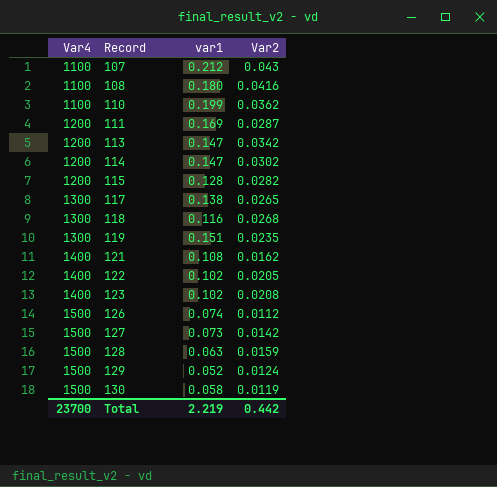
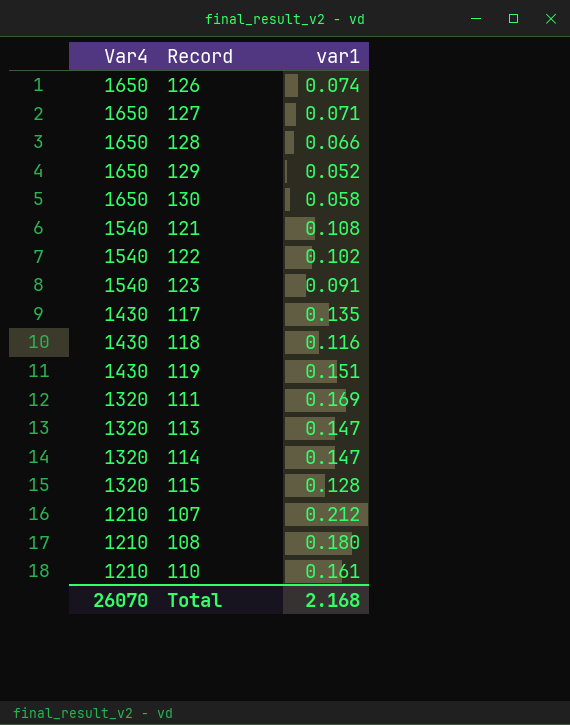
row order: Var4 ascending -> Var4 descending
column Var2 | position: 4 -> none
126 | Var4: 1500 -> 1650
127 | Var4: 1500 -> 1650
127 | var1: 0.073 -> 0.071
128 | Var4: 1500 -> 1650
128 | var1: 0.063 -> 0.066
129 | Var4: 1500 -> 1650
130 | Var4: 1500 -> 1650
121 | Var4: 1400 -> 1540
122 | Var4: 1400 -> 1540
123 | Var4: 1400 -> 1540
123 | var1: 0.102 -> 0.091
117 | Var4: 1300 -> 1430
117 | var1: 0.138 -> 0.135
118 | Var4: 1300 -> 1430
119 | Var4: 1300 -> 1430
111 | Var4: 1200 -> 1320
113 | Var4: 1200 -> 1320
114 | Var4: 1200 -> 1320
115 | Var4: 1200 -> 1320
107 | Var4: 1100 -> 1210
108 | Var4: 1100 -> 1210
110 | Var4: 1100 -> 1210
110 | var1: 0.199 -> 0.161
Total | Var4: 23700 -> 26070
Total | var1: 2.219 -> 2.168

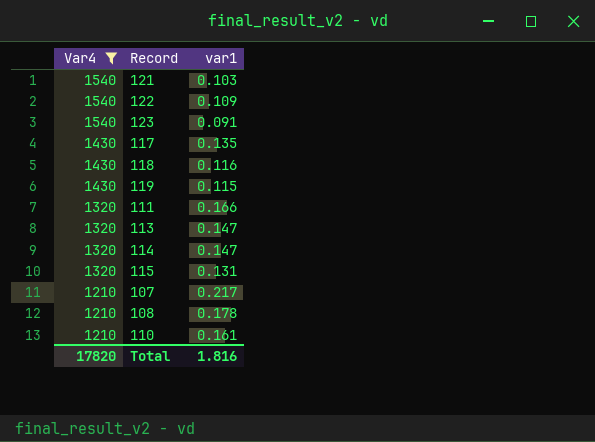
filter: none -> Var4 != 1650
121 | var1: 0.108 -> 0.103
122 | var1: 0.102 -> 0.109
119 | var1: 0.151 -> 0.115
111 | var1: 0.169 -> 0.166
115 | var1: 0.128 -> 0.131
107 | var1: 0.212 -> 0.217
108 | var1: 0.180 -> 0.178
Total | Var4: 26070 -> 17820
Total | var1: 2.168 -> 1.816

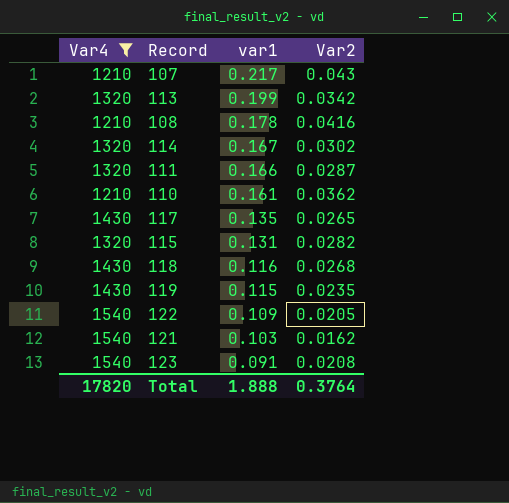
row order: Var4 descending -> var1 descending
column Var2 | position: none -> 4
113 | var1: 0.147 -> 0.199
114 | var1: 0.147 -> 0.167
Total | var1: 1.816 -> 1.888

